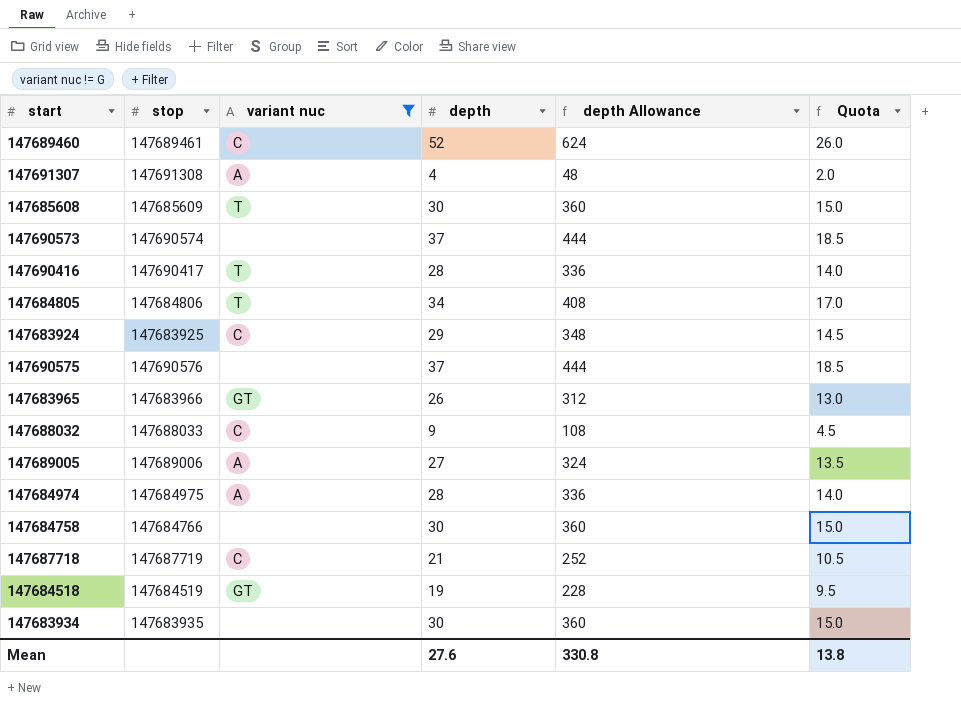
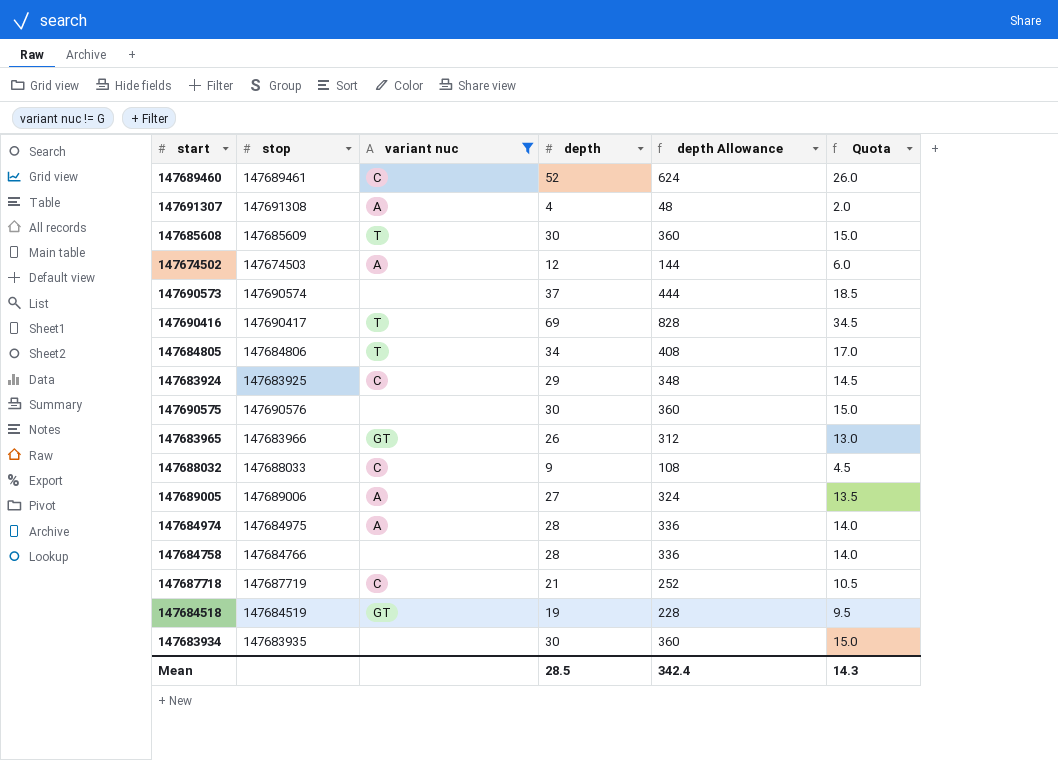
row 147674502: none -> 147674503 | A | 12 | 144 | 6.0
147690416 | depth: 28 -> 69
147690416 | depth Allowance: 336 -> 828
147690416 | Quota: 14.0 -> 34.5
147690575 | depth: 37 -> 30
147690575 | depth Allowance: 444 -> 360
147690575 | Quota: 18.5 -> 15.0
147684758 | depth: 30 -> 28
147684758 | depth Allowance: 360 -> 336
147684758 | Quota: 15.0 -> 14.0
Mean | depth: 27.6 -> 28.5
Mean | depth Allowance: 330.8 -> 342.4
Mean | Quota: 13.8 -> 14.3

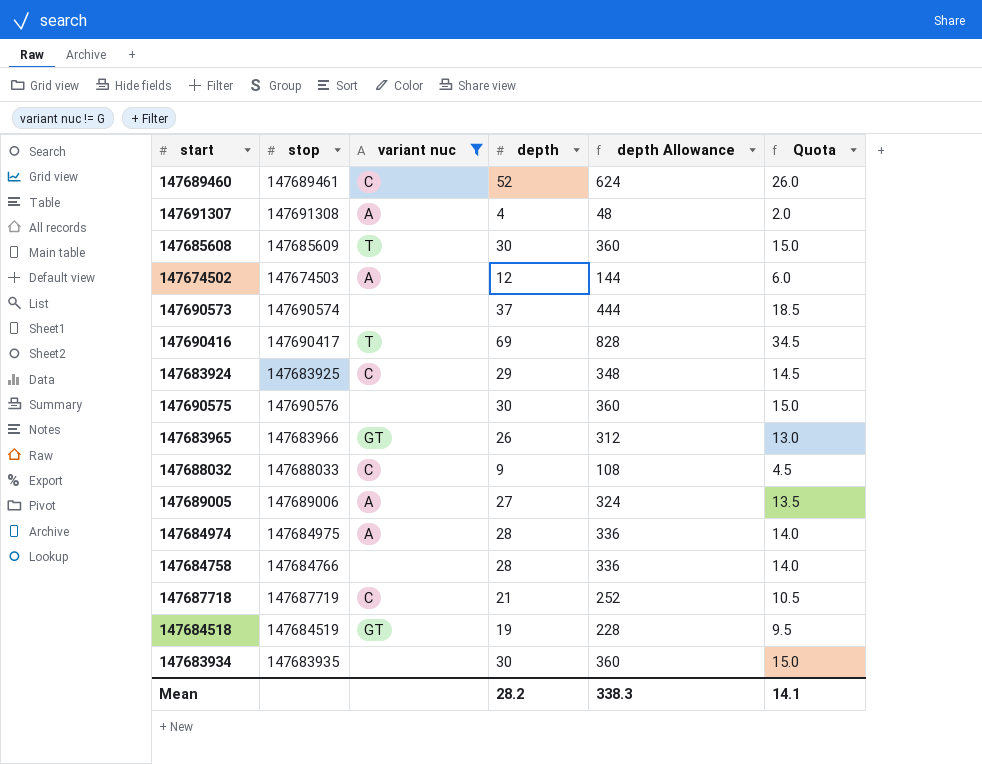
row 147684805: 147684806 | T | 34 | 408 | 17.0 -> none
Mean | depth: 28.5 -> 28.2
Mean | depth Allowance: 342.4 -> 338.3
Mean | Quota: 14.3 -> 14.1

